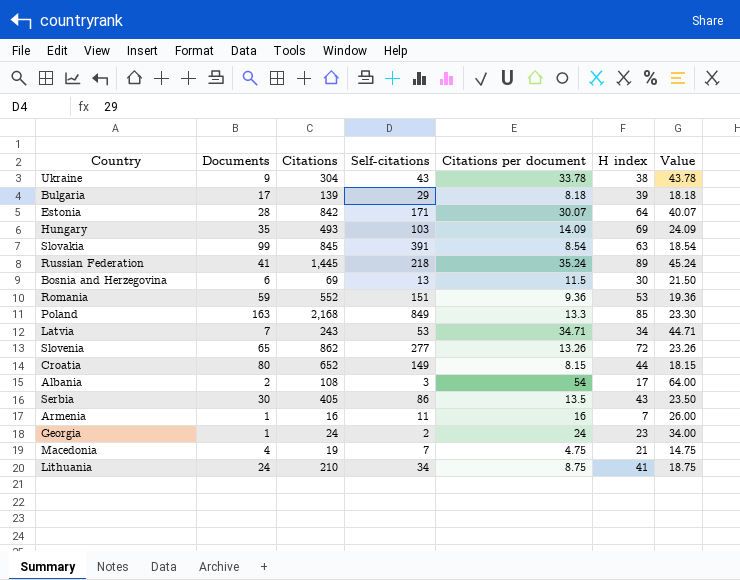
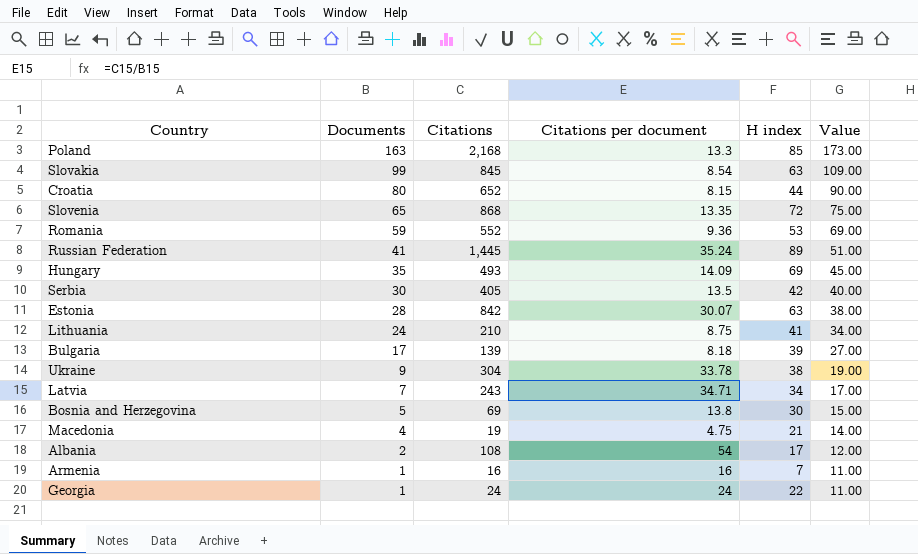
row order: none -> Documents descending
column Self-citations | position: 4 -> none
column Value | formula: [Citations per document] + 10 -> [Documents] + 10
Slovenia | Citations: 862 -> 868
Slovenia | Citations per document: 13.26 -> 13.35
Serbia | H index: 43 -> 42
Estonia | H index: 64 -> 63
Bosnia and Herzegovina | Documents: 6 -> 5
Bosnia and Herzegovina | Citations per document: 11.5 -> 13.8
Georgia | H index: 23 -> 22

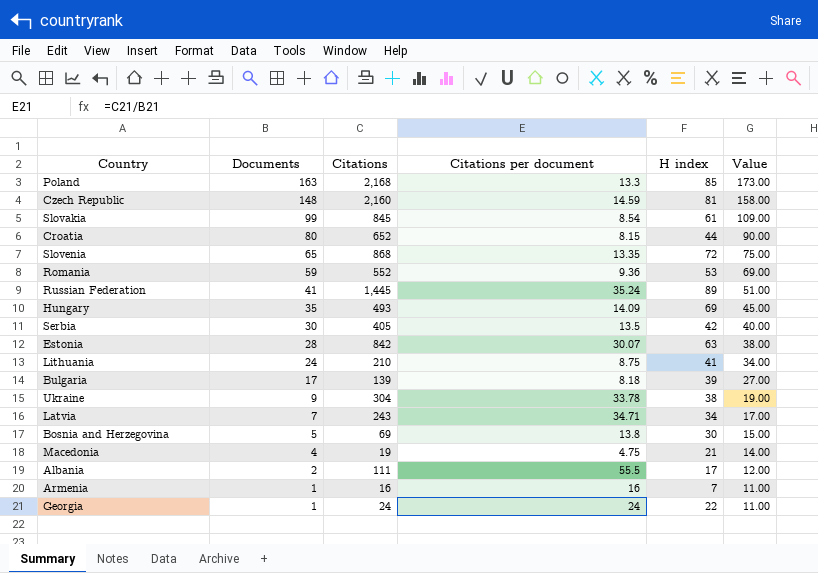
row Czech Republic: none -> 148 | 2,160 | 14.59 | 81 | 158.00
Slovakia | H index: 63 -> 61
Albania | Citations: 108 -> 111
Albania | Citations per document: 54 -> 55.5

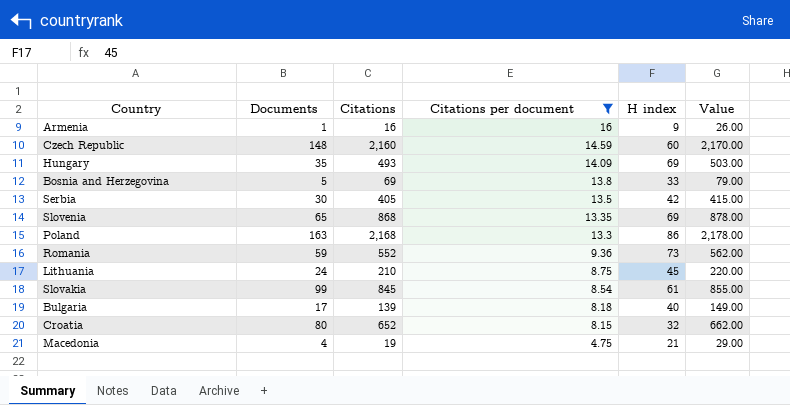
filter: none -> Citations per document <= 16
row order: Documents descending -> Citations per document descending
column Value | formula: [Documents] + 10 -> [Citations] + 10
Armenia | H index: 7 -> 9
Czech Republic | H index: 81 -> 60
Bosnia and Herzegovina | H index: 30 -> 33
Slovenia | H index: 72 -> 69
Poland | H index: 85 -> 86
Romania | H index: 53 -> 73
Lithuania | H index: 41 -> 45
Bulgaria | H index: 39 -> 40
Croatia | H index: 44 -> 32

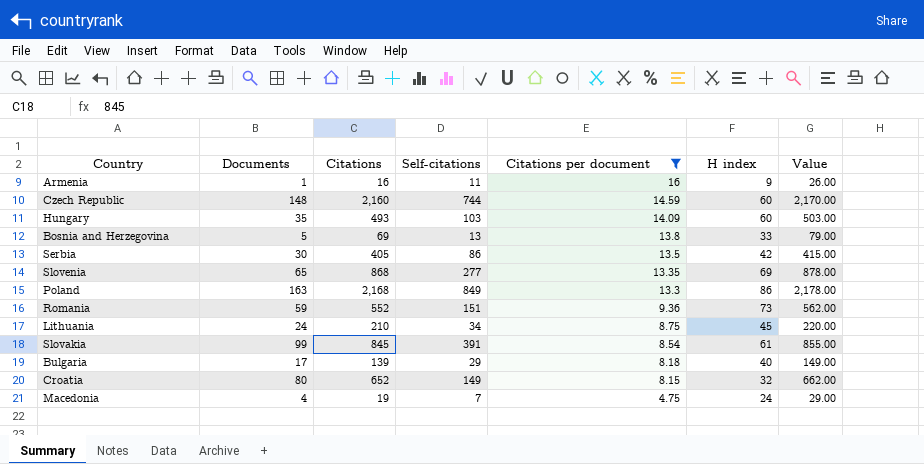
column Self-citations | position: none -> 4
Hungary | H index: 69 -> 60
Macedonia | H index: 21 -> 24

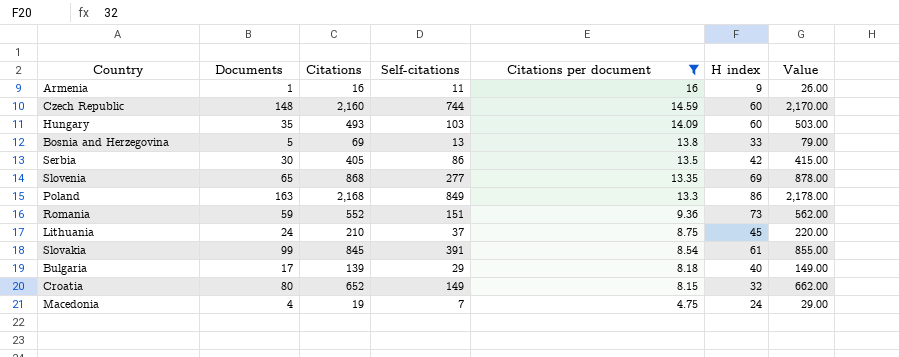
Lithuania | Self-citations: 34 -> 37

